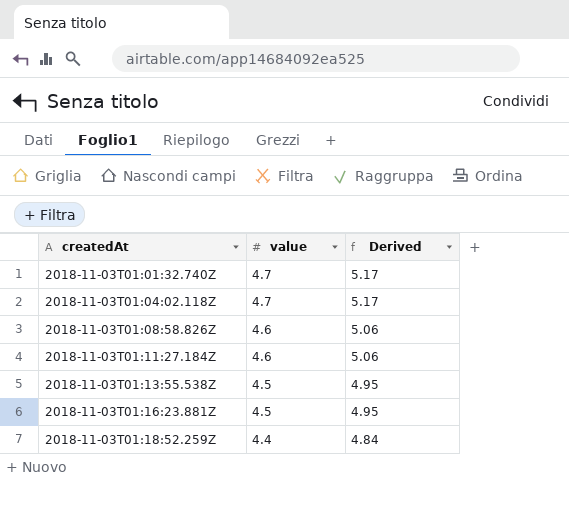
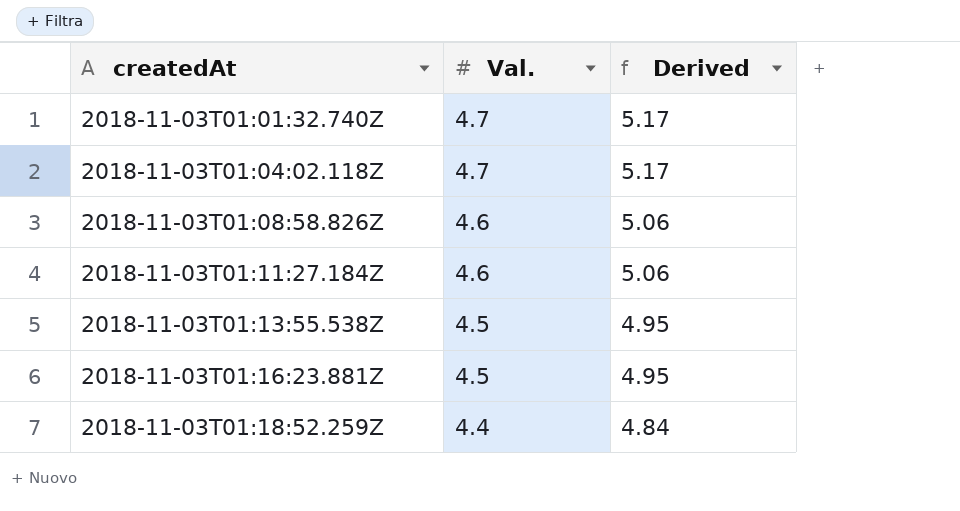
column name: value -> Val.

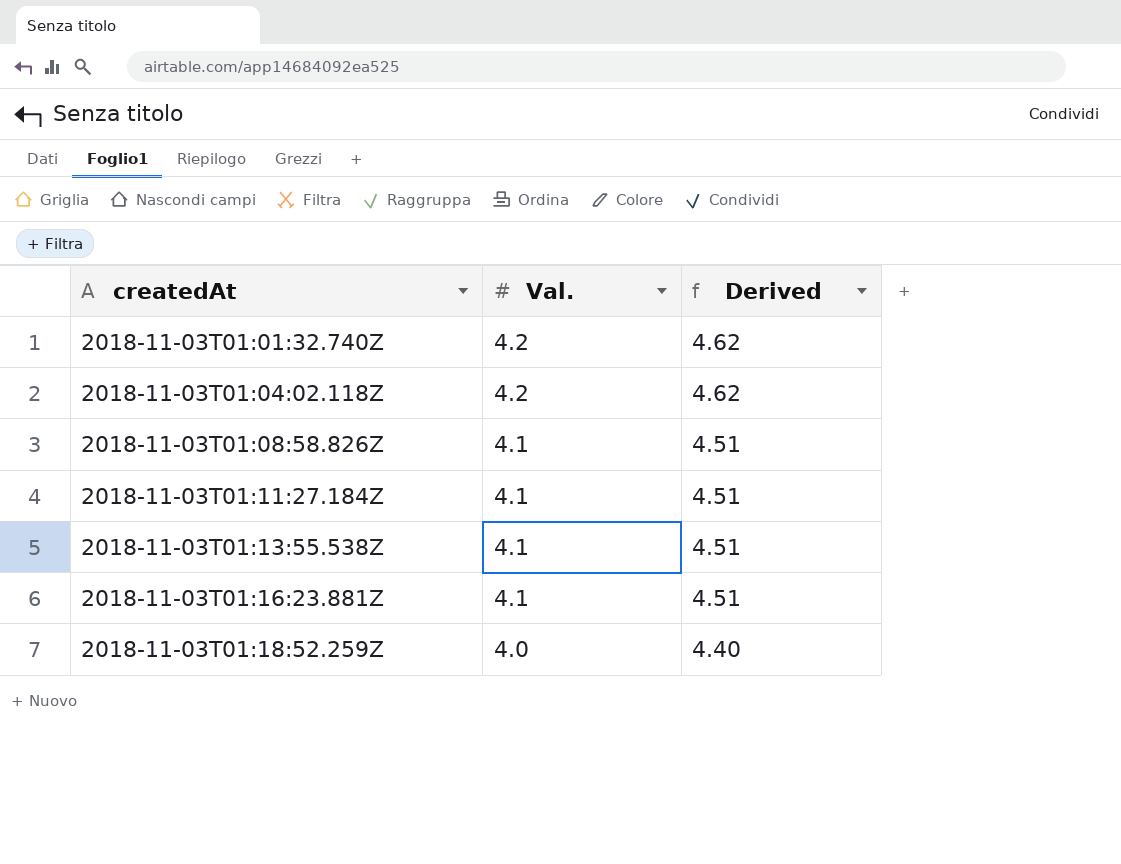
2018-11-03T01:01:32.740Z | Val.: 4.7 -> 4.2
2018-11-03T01:01:32.740Z | Derived: 5.17 -> 4.62
2018-11-03T01:04:02.118Z | Val.: 4.7 -> 4.2
2018-11-03T01:04:02.118Z | Derived: 5.17 -> 4.62
2018-11-03T01:08:58.826Z | Val.: 4.6 -> 4.1
2018-11-03T01:08:58.826Z | Derived: 5.06 -> 4.51
2018-11-03T01:11:27.184Z | Val.: 4.6 -> 4.1
2018-11-03T01:11:27.184Z | Derived: 5.06 -> 4.51
2018-11-03T01:13:55.538Z | Val.: 4.5 -> 4.1
2018-11-03T01:13:55.538Z | Derived: 4.95 -> 4.51
2018-11-03T01:16:23.881Z | Val.: 4.5 -> 4.1
2018-11-03T01:16:23.881Z | Derived: 4.95 -> 4.51
2018-11-03T01:18:52.259Z | Val.: 4.4 -> 4.0
2018-11-03T01:18:52.259Z | Derived: 4.84 -> 4.40

